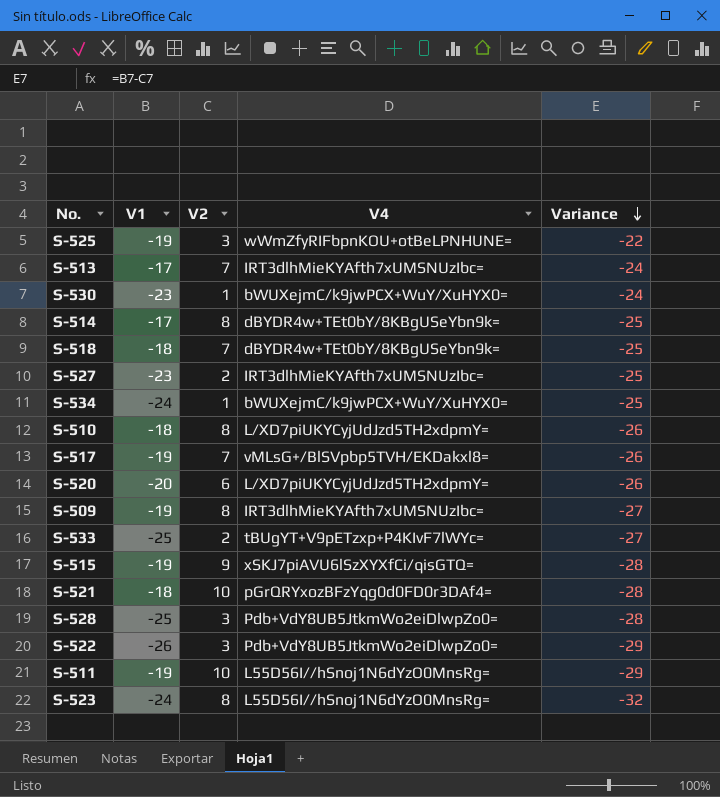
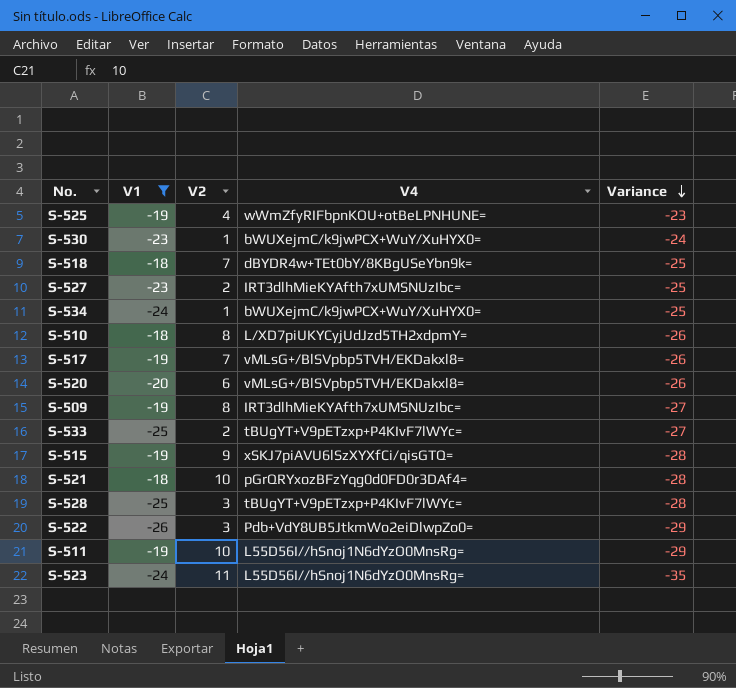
filter: none -> V1 != -17
S-525 | V2: 3 -> 4
S-525 | Variance: -22 -> -23
S-520 | V4: L/XD7piUKYCyjUdJzd5TH2xdpmY= -> vMLsG+/BlSVpbp5TVH/EKDakxl8=
S-528 | V4: Pdb+VdY8UB5JtkmWo2eiDlwpZo0= -> tBUgYT+V9pETzxp+P4KIvF7lWYc=
S-523 | V2: 8 -> 11
S-523 | Variance: -32 -> -35

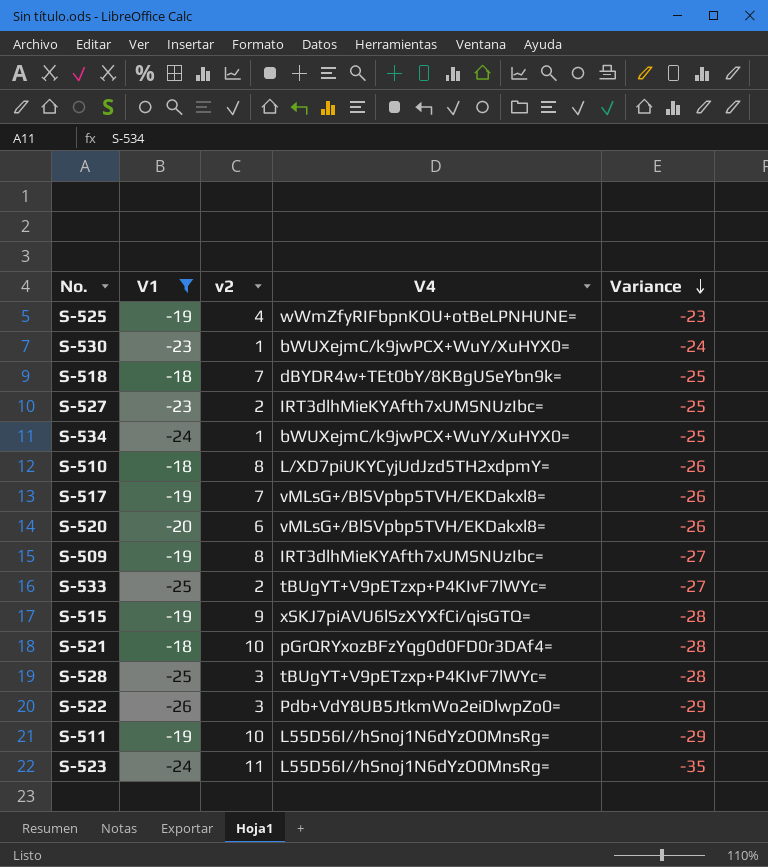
column name: V2 -> v2

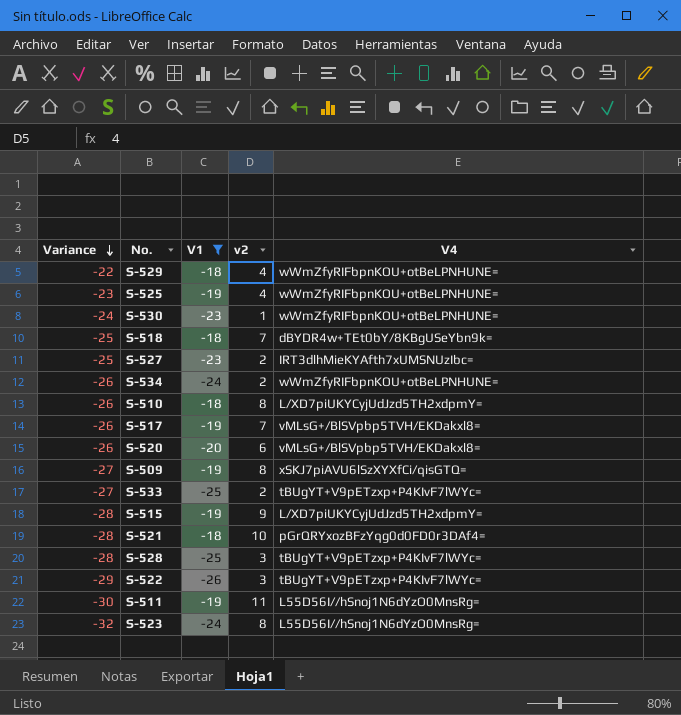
column Variance | position: 5 -> 1
row S-529: none -> -22 | -18 | 4 | wWmZfyRIFbpnKOU+otBeLPNHUNE=
S-530 | V4: bWUXejmC/k9jwPCX+WuY/XuHYX0= -> wWmZfyRIFbpnKOU+otBeLPNHUNE=
S-534 | Variance: -25 -> -26
S-534 | v2: 1 -> 2
S-534 | V4: bWUXejmC/k9jwPCX+WuY/XuHYX0= -> wWmZfyRIFbpnKOU+otBeLPNHUNE=
S-509 | V4: IRT3dlhMieKYAfth7xUMSNUzIbc= -> xSKJ7piAVU6lSzXYXfCi/qisGTQ=
S-515 | V4: xSKJ7piAVU6lSzXYXfCi/qisGTQ= -> L/XD7piUKYCyjUdJzd5TH2xdpmY=
S-522 | V4: Pdb+VdY8UB5JtkmWo2eiDlwpZo0= -> tBUgYT+V9pETzxp+P4KIvF7lWYc=
S-511 | Variance: -29 -> -30
S-511 | v2: 10 -> 11
S-523 | Variance: -35 -> -32
S-523 | v2: 11 -> 8

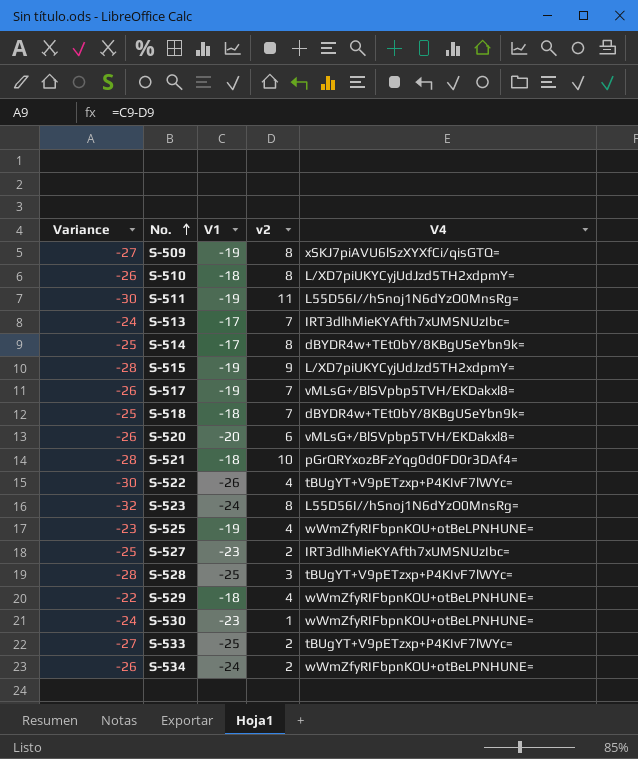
filter: V1 != -17 -> none
row order: Variance descending -> No. ascending
S-522 | Variance: -29 -> -30
S-522 | v2: 3 -> 4

